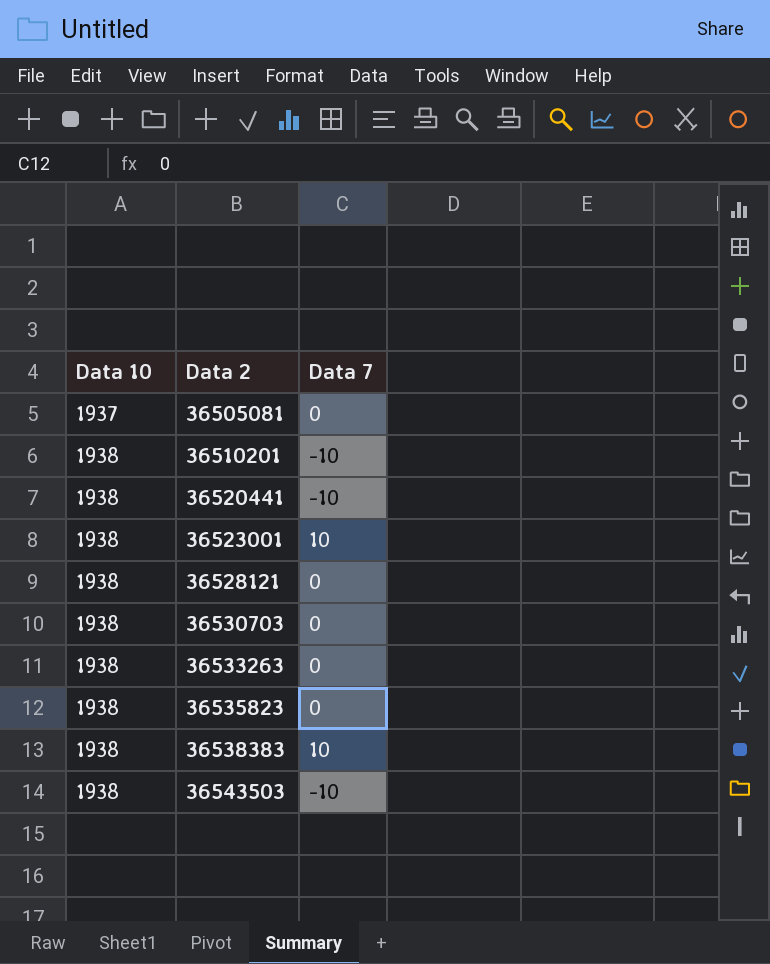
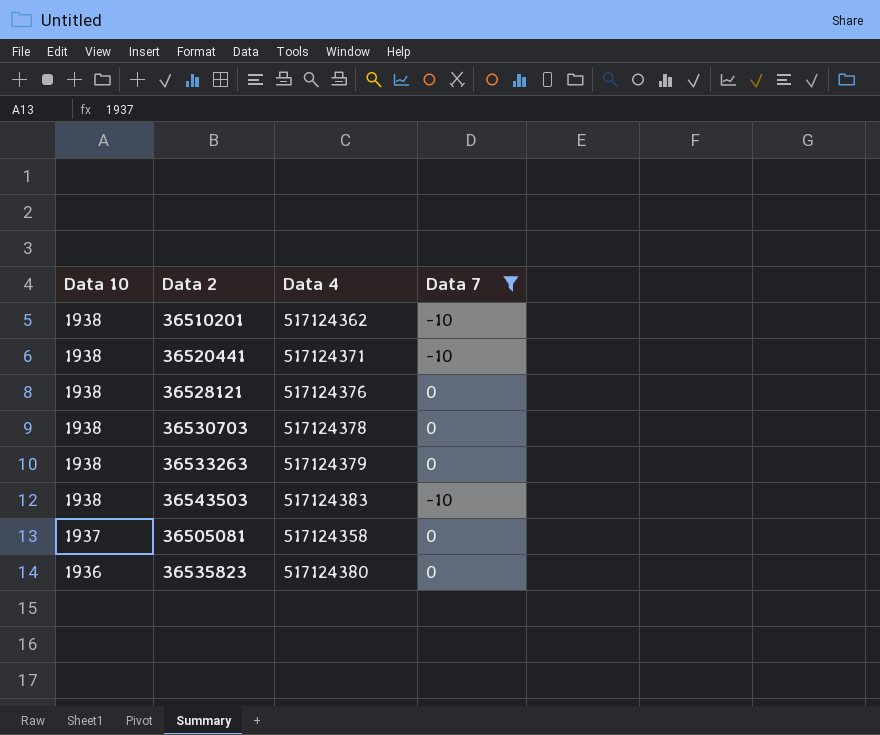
filter: none -> Data 7 != 10
row order: Data 10 ascending -> Data 10 descending
column Data 4 | position: none -> 3
36535823 | Data 10: 1938 -> 1936

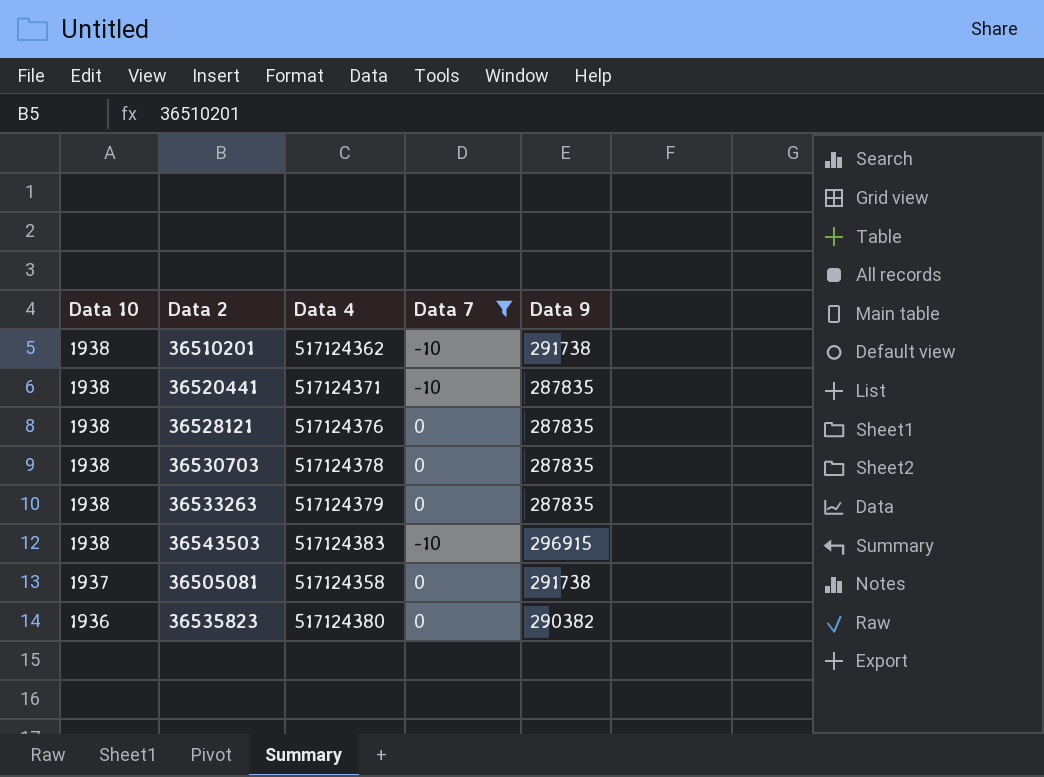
column Data 9 | position: none -> 5

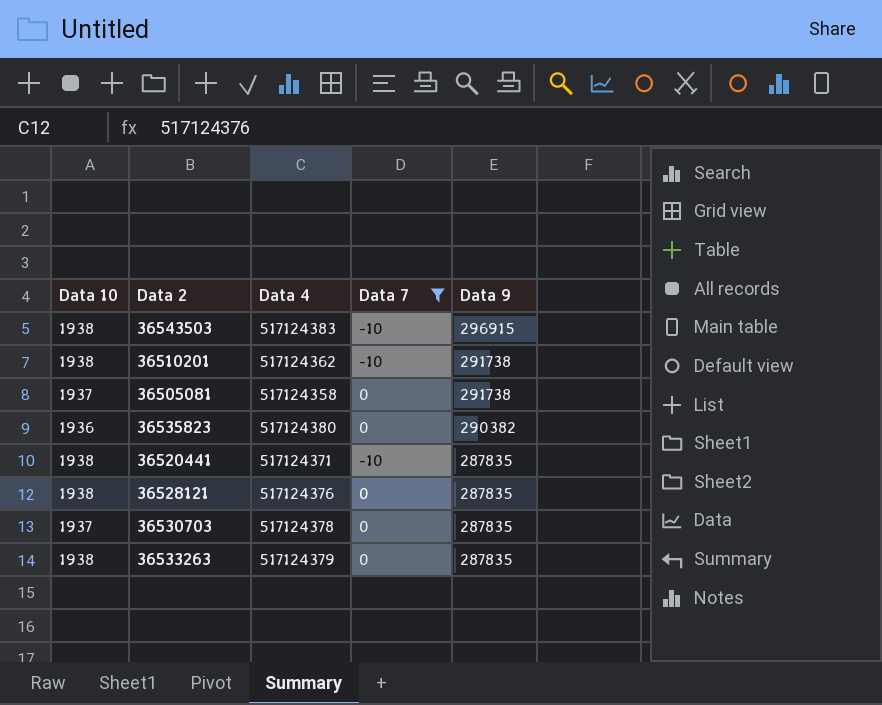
row order: Data 10 descending -> Data 9 descending
36530703 | Data 10: 1938 -> 1937

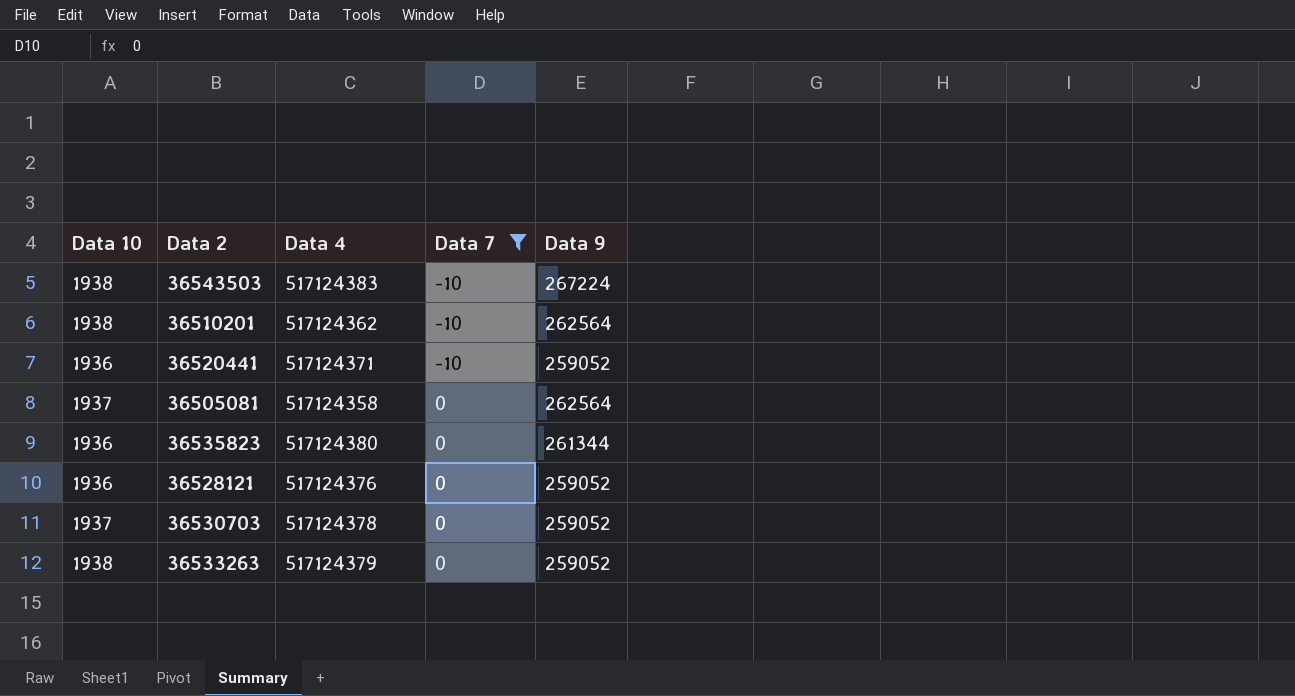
row order: Data 9 descending -> Data 7 ascending
36543503 | Data 9: 296915 -> 267224
36510201 | Data 9: 291738 -> 262564
36520441 | Data 10: 1938 -> 1936
36520441 | Data 9: 287835 -> 259052
36505081 | Data 9: 291738 -> 262564
36535823 | Data 9: 290382 -> 261344
36528121 | Data 10: 1938 -> 1936
36528121 | Data 9: 287835 -> 259052
36530703 | Data 9: 287835 -> 259052
36533263 | Data 9: 287835 -> 259052

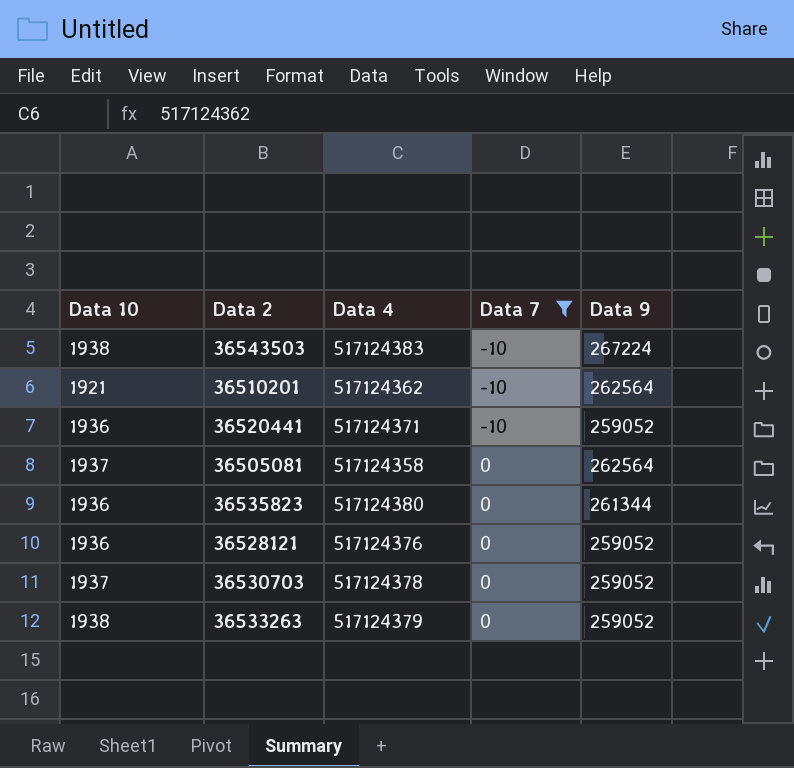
36510201 | Data 10: 1938 -> 1921

